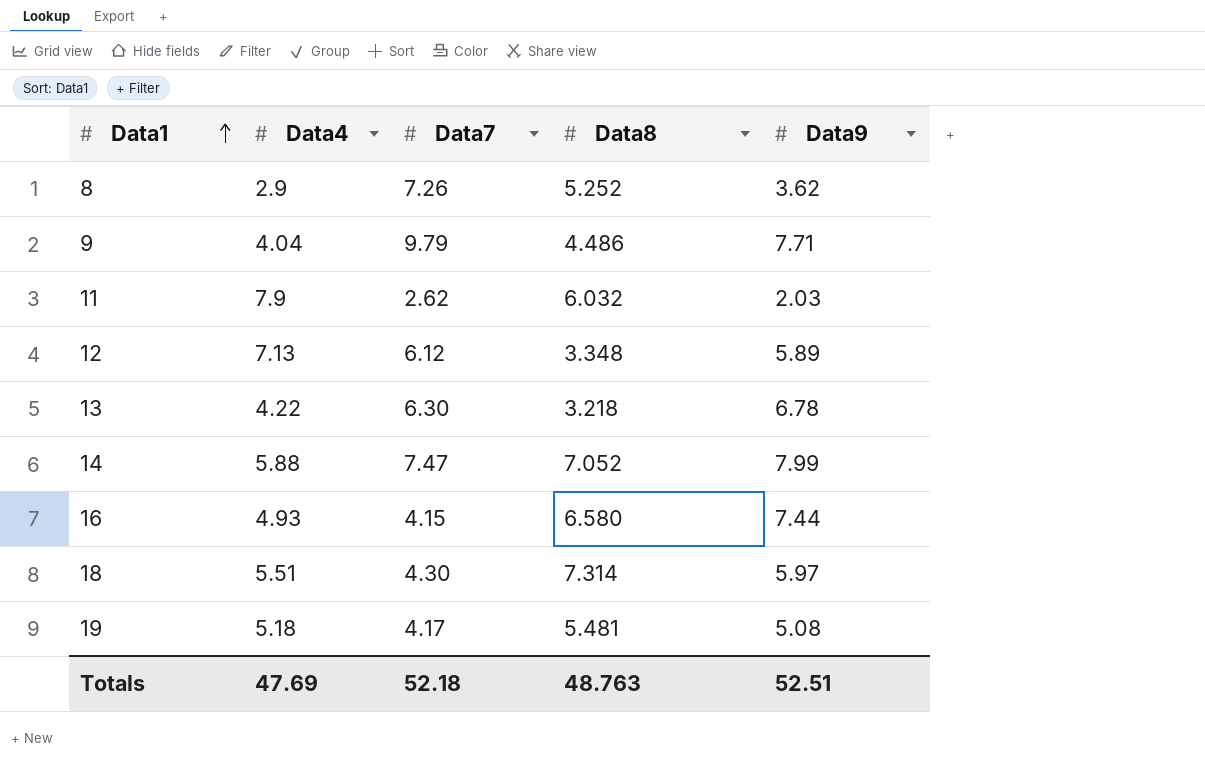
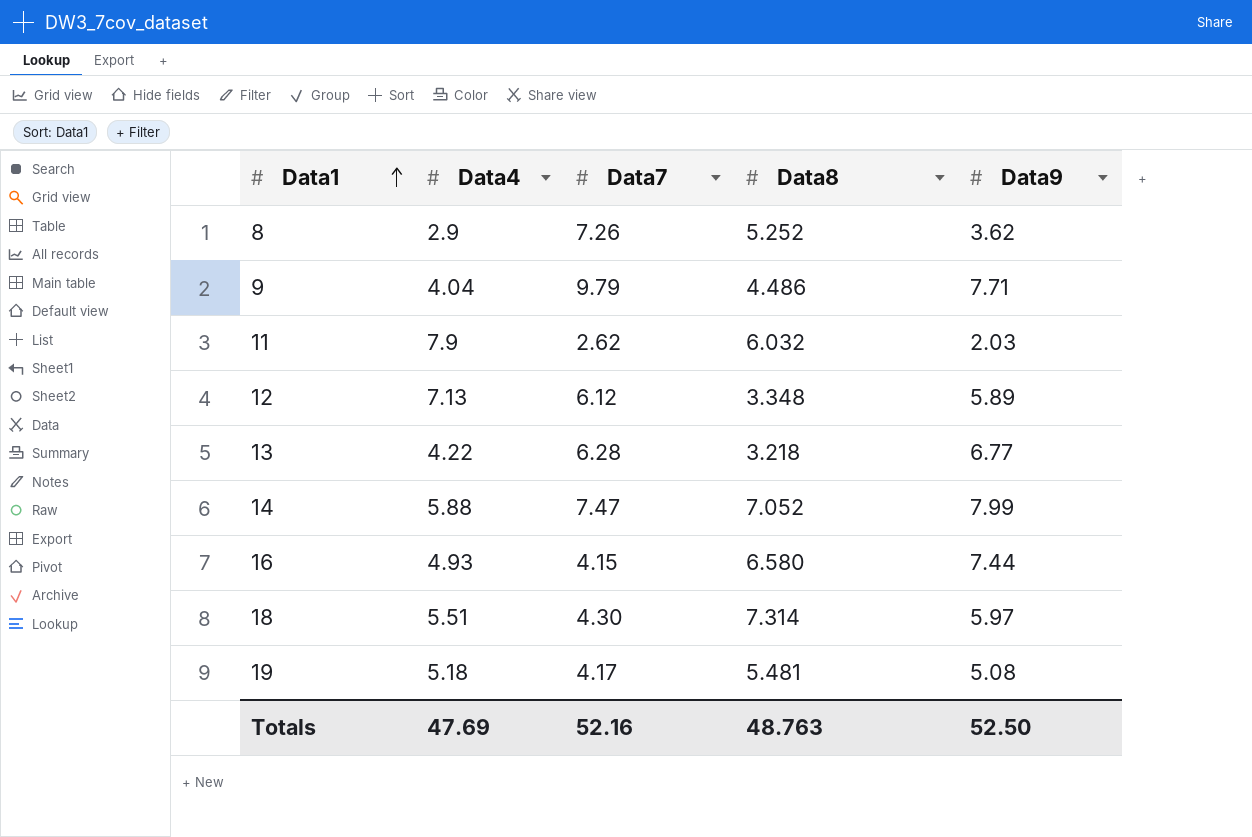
13 | Data7: 6.30 -> 6.28
13 | Data9: 6.78 -> 6.77
Totals | Data7: 52.18 -> 52.16
Totals | Data9: 52.51 -> 52.50

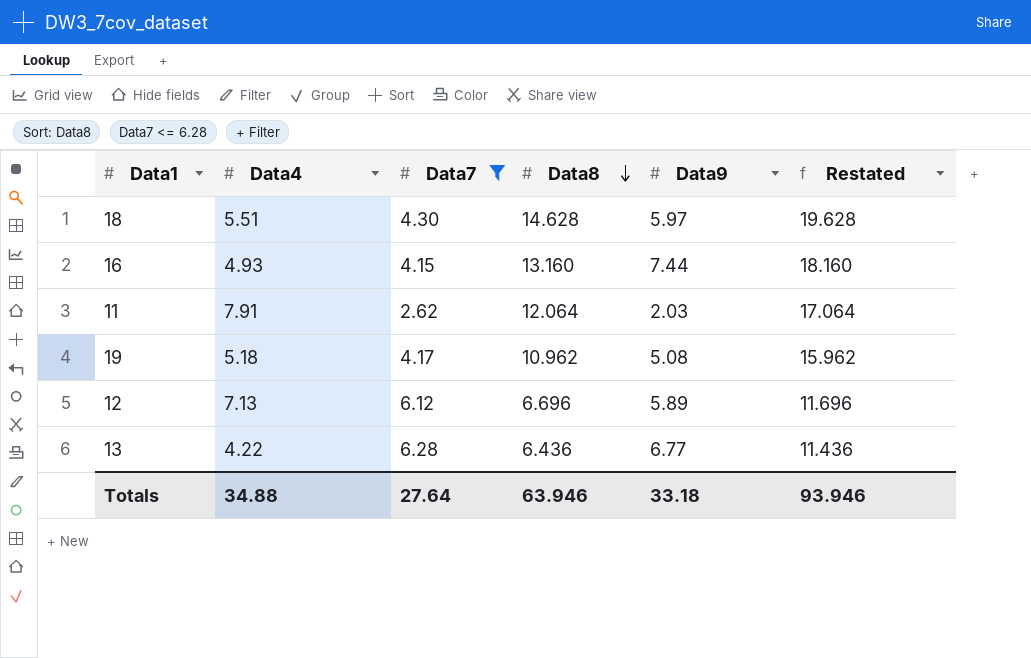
filter: none -> Data7 <= 6.28
row order: Data1 ascending -> Data8 descending
column Restated | formula: none -> [Data8] + 5
18 | Data8: 7.314 -> 14.628
16 | Data8: 6.580 -> 13.160
11 | Data4: 7.9 -> 7.91
11 | Data8: 6.032 -> 12.064
19 | Data8: 5.481 -> 10.962
12 | Data8: 3.348 -> 6.696
13 | Data8: 3.218 -> 6.436
Totals | Data4: 47.69 -> 34.88
Totals | Data7: 52.16 -> 27.64
Totals | Data8: 48.763 -> 63.946
Totals | Data9: 52.50 -> 33.18

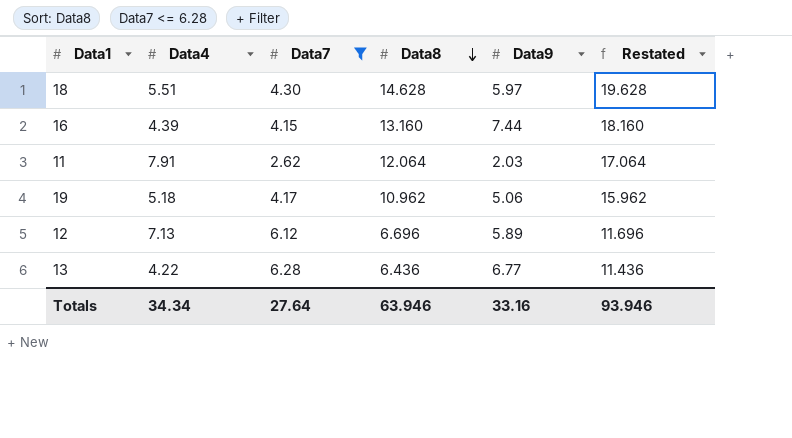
16 | Data4: 4.93 -> 4.39
19 | Data9: 5.08 -> 5.06
Totals | Data4: 34.88 -> 34.34
Totals | Data9: 33.18 -> 33.16

